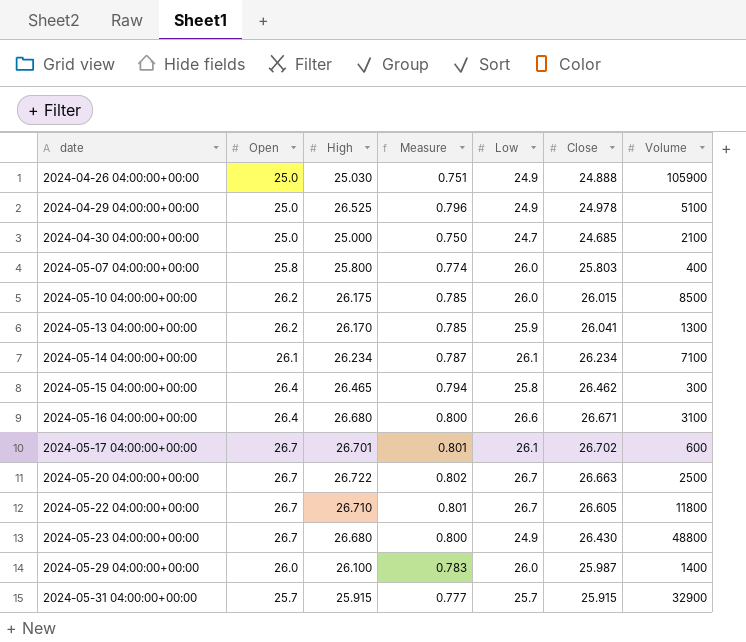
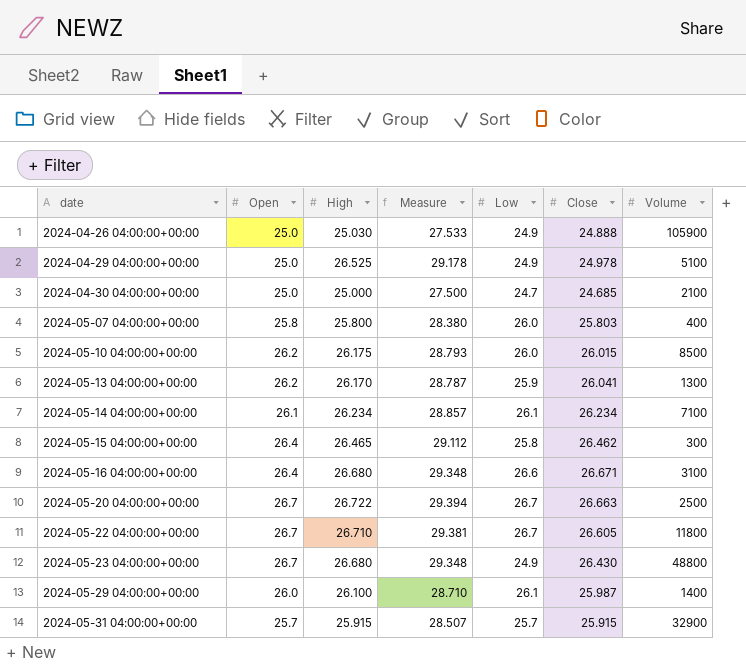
column Measure | formula: [High] * 0.03 -> [High] * 1.1
row 2024-05-17 04:00:00+00:00: 26.7 | 26.701 | 0.801 | 26.1 | 26.702 | 600 -> none
2024-05-29 04:00:00+00:00 | Low: 26.0 -> 26.1

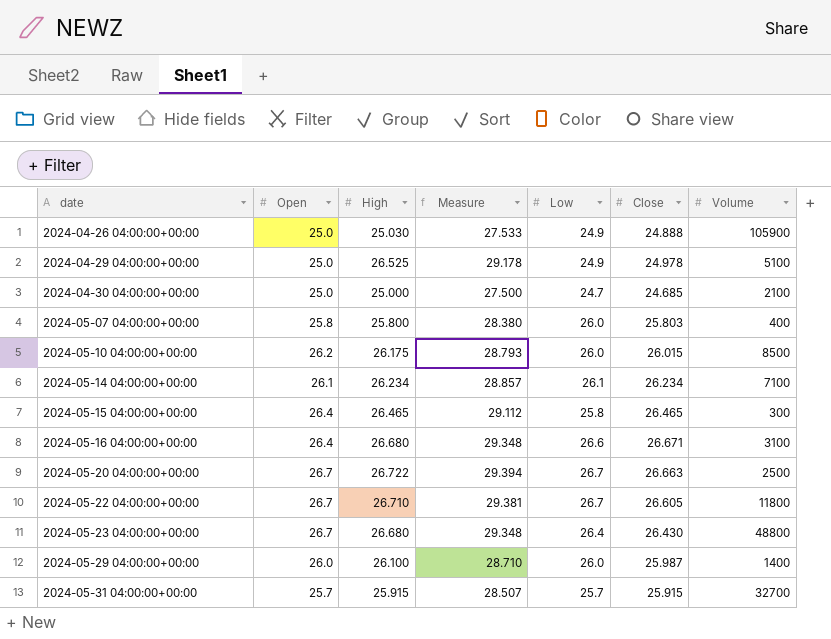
row 2024-05-13 04:00:00+00:00: 26.2 | 26.170 | 28.787 | 25.9 | 26.041 | 1300 -> none
2024-05-15 04:00:00+00:00 | Close: 26.462 -> 26.465
2024-05-23 04:00:00+00:00 | Low: 24.9 -> 26.4
2024-05-29 04:00:00+00:00 | Low: 26.1 -> 26.0
2024-05-31 04:00:00+00:00 | Volume: 32900 -> 32700

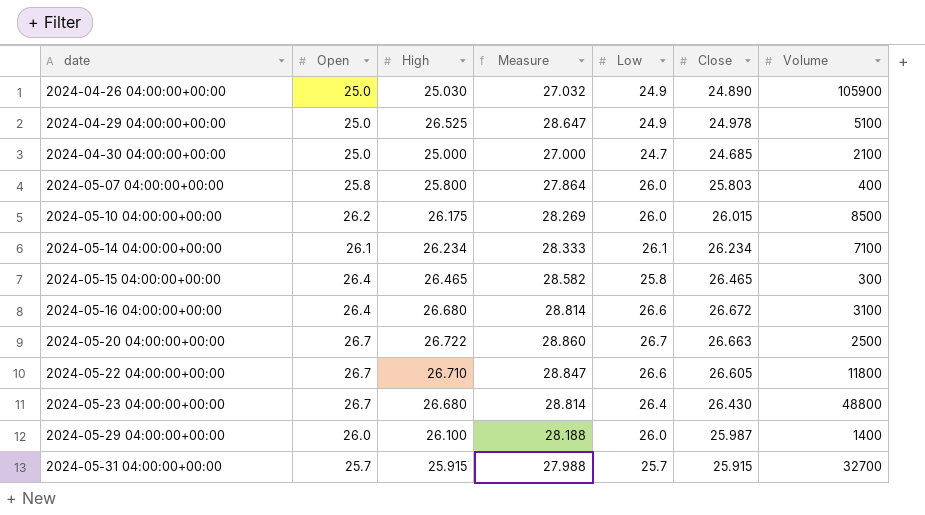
column Measure | formula: [High] * 1.1 -> [High] * 1.08
2024-04-26 04:00:00+00:00 | Close: 24.888 -> 24.890
2024-05-16 04:00:00+00:00 | Close: 26.671 -> 26.672
2024-05-22 04:00:00+00:00 | Low: 26.7 -> 26.6

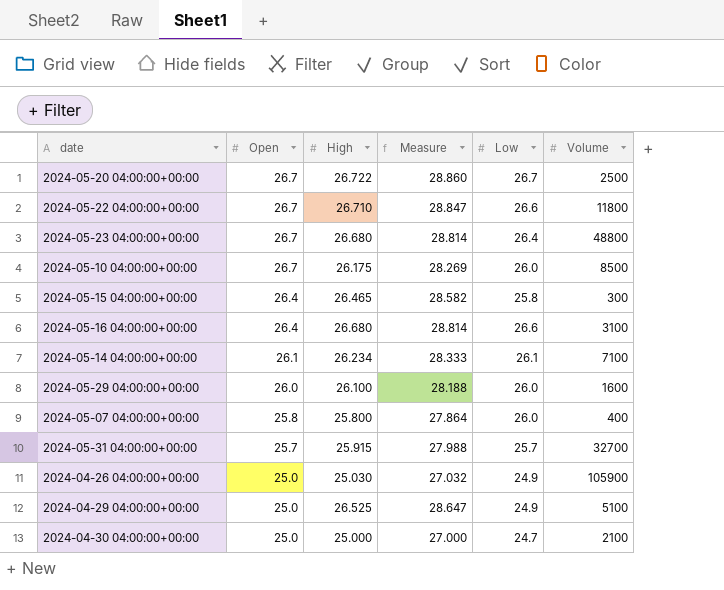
row order: date ascending -> Open descending
column Close | position: 6 -> none
2024-05-10 04:00:00+00:00 | Open: 26.2 -> 26.7
2024-05-29 04:00:00+00:00 | Volume: 1400 -> 1600

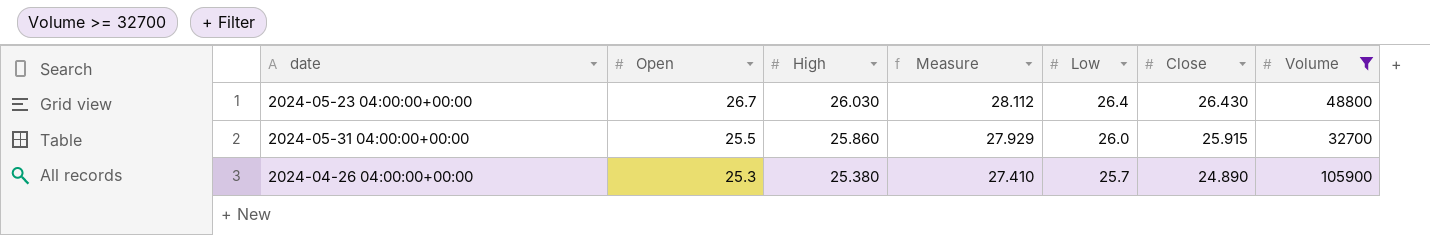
filter: none -> Volume >= 32700
column Close | position: none -> 6
2024-05-23 04:00:00+00:00 | High: 26.680 -> 26.030
2024-05-23 04:00:00+00:00 | Measure: 28.814 -> 28.112
2024-05-31 04:00:00+00:00 | Open: 25.7 -> 25.5
2024-05-31 04:00:00+00:00 | High: 25.915 -> 25.860
2024-05-31 04:00:00+00:00 | Measure: 27.988 -> 27.929
2024-05-31 04:00:00+00:00 | Low: 25.7 -> 26.0
2024-04-26 04:00:00+00:00 | Open: 25.0 -> 25.3
2024-04-26 04:00:00+00:00 | High: 25.030 -> 25.380
2024-04-26 04:00:00+00:00 | Measure: 27.032 -> 27.410
2024-04-26 04:00:00+00:00 | Low: 24.9 -> 25.7

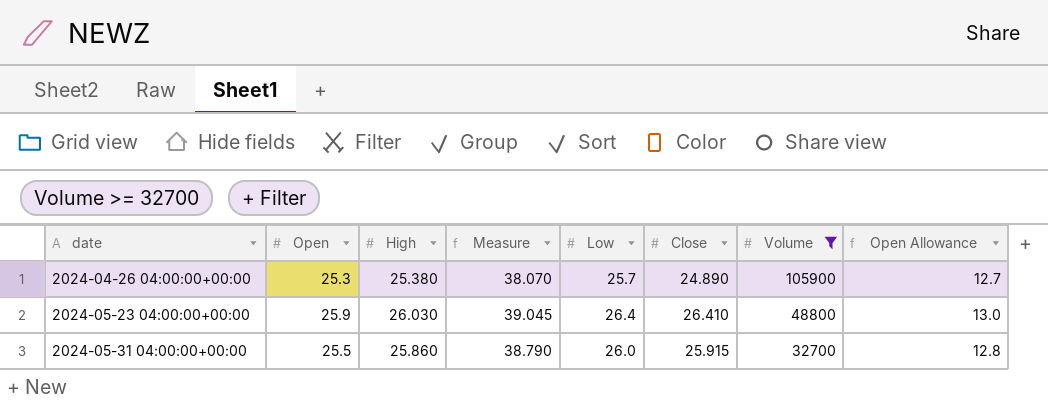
row order: Open descending -> date ascending
column Measure | formula: [High] * 1.08 -> [High] * 1.5
column Open Allowance | formula: none -> [Open] * 0.5
2024-05-23 04:00:00+00:00 | Open: 26.7 -> 25.9
2024-05-23 04:00:00+00:00 | Close: 26.430 -> 26.410

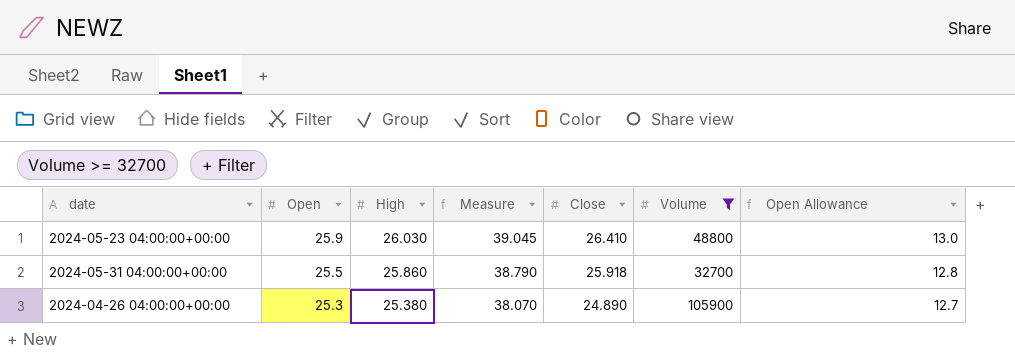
row order: date ascending -> Open descending
column Low | position: 5 -> none
2024-05-31 04:00:00+00:00 | Close: 25.915 -> 25.918

